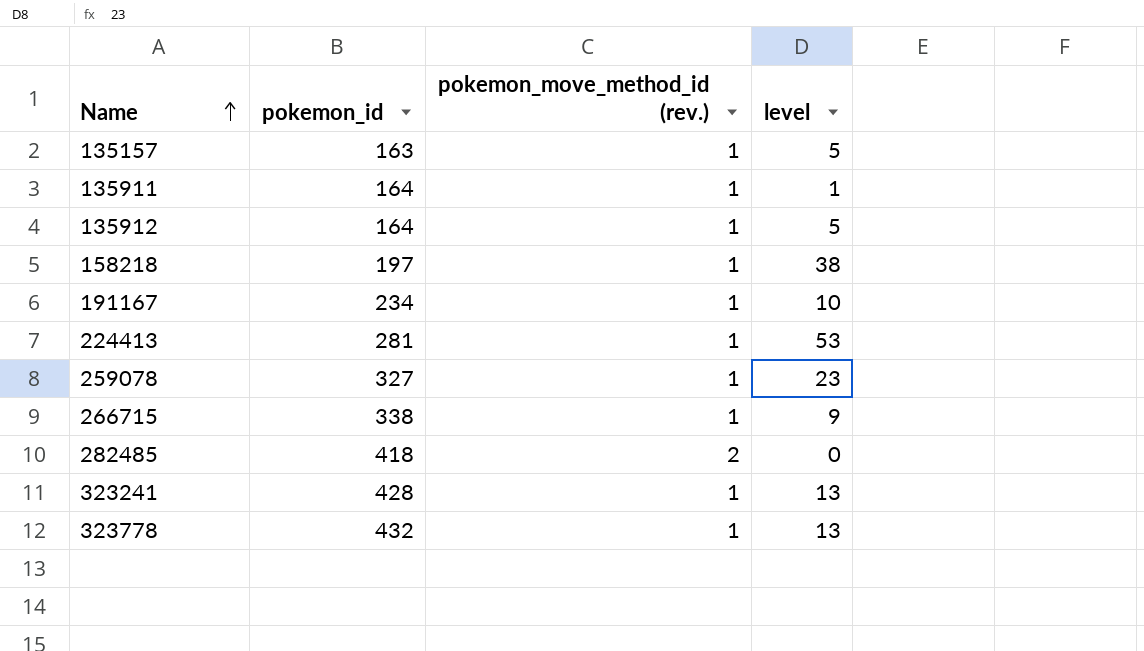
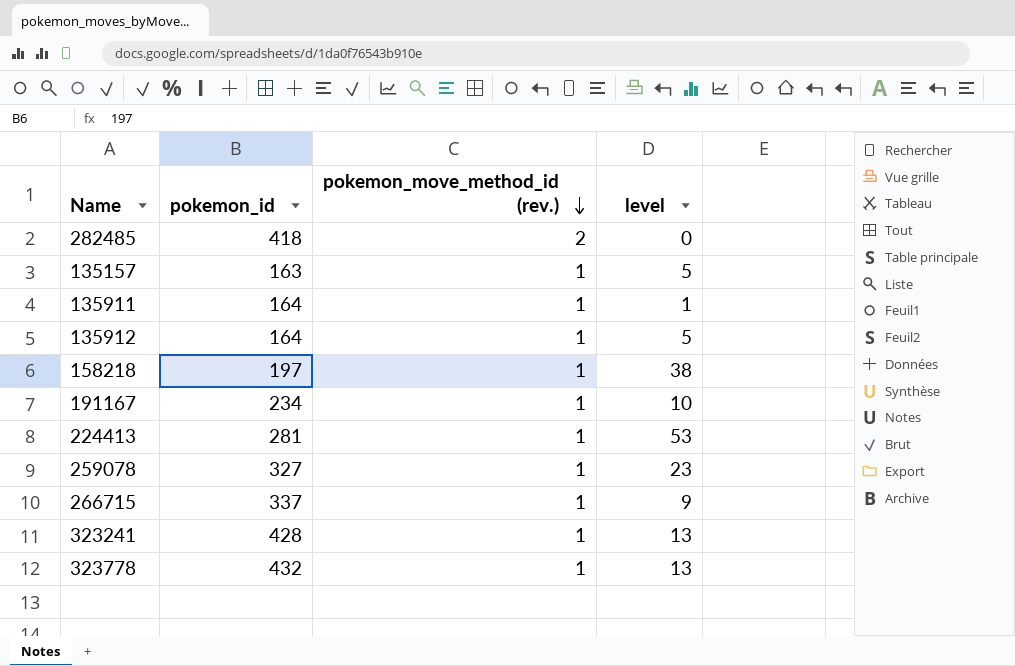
row order: Name ascending -> pokemon_move_method_id (rev.) descending
266715 | pokemon_id: 338 -> 337

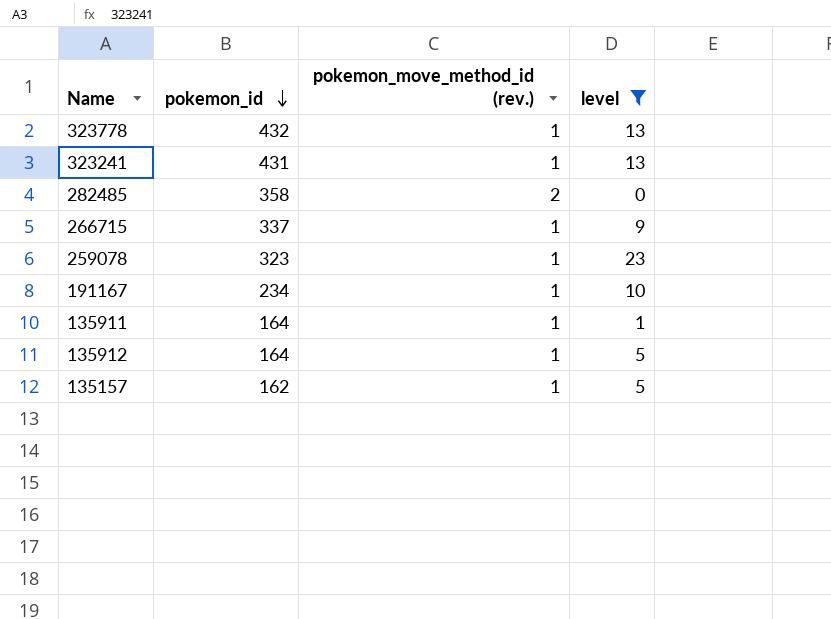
filter: none -> level <= 23
row order: pokemon_move_method_id (rev.) descending -> pokemon_id descending
323241 | pokemon_id: 428 -> 431
282485 | pokemon_id: 418 -> 358
259078 | pokemon_id: 327 -> 323
135157 | pokemon_id: 163 -> 162

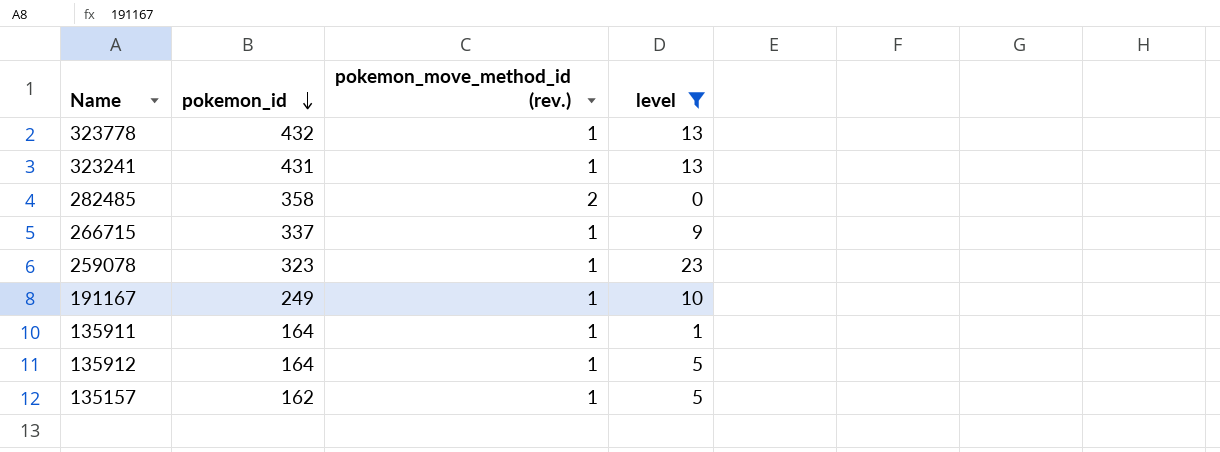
191167 | pokemon_id: 234 -> 249

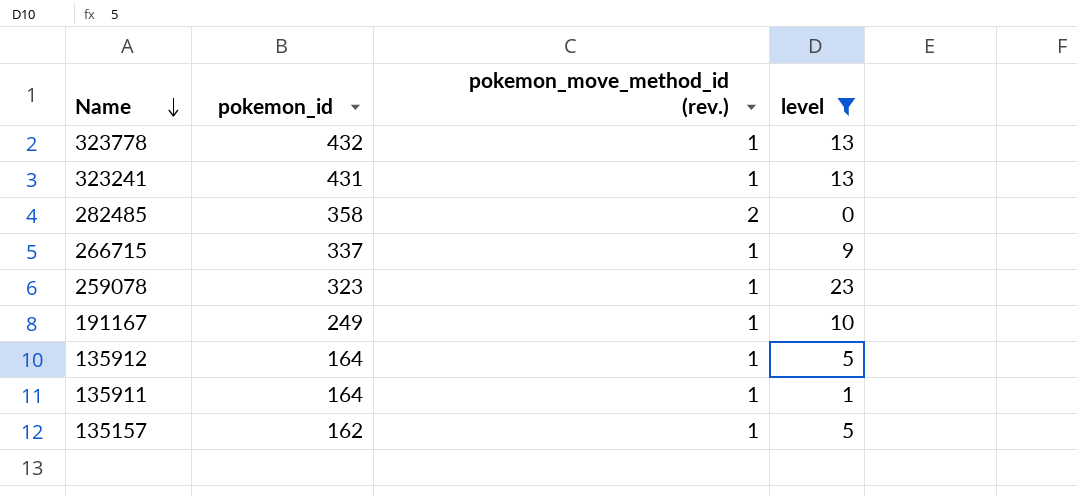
row order: pokemon_id descending -> Name descending

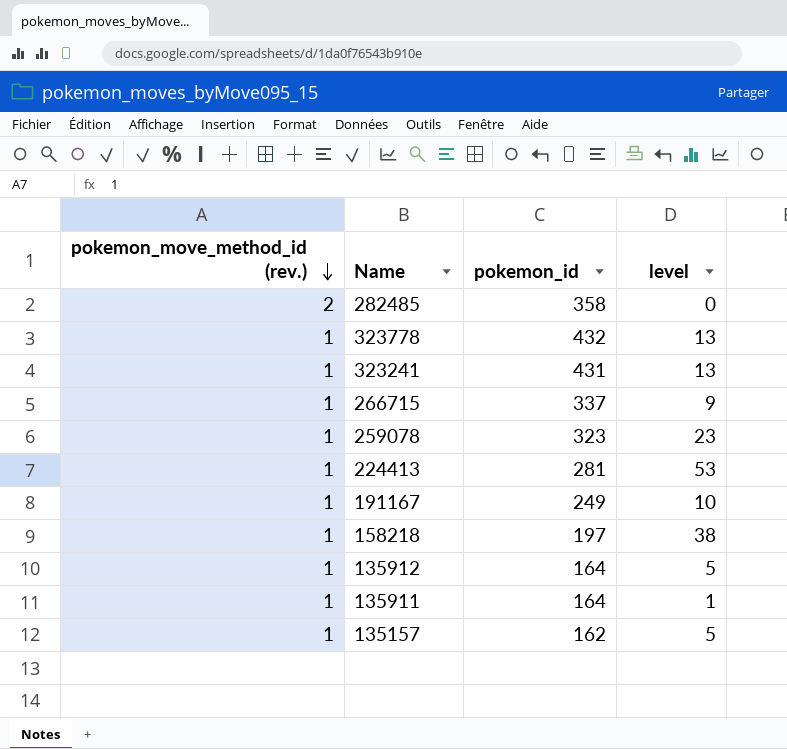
filter: level <= 23 -> none
row order: Name descending -> pokemon_move_method_id (rev.) descending
column pokemon_move_method_id (rev.) | position: 3 -> 1

